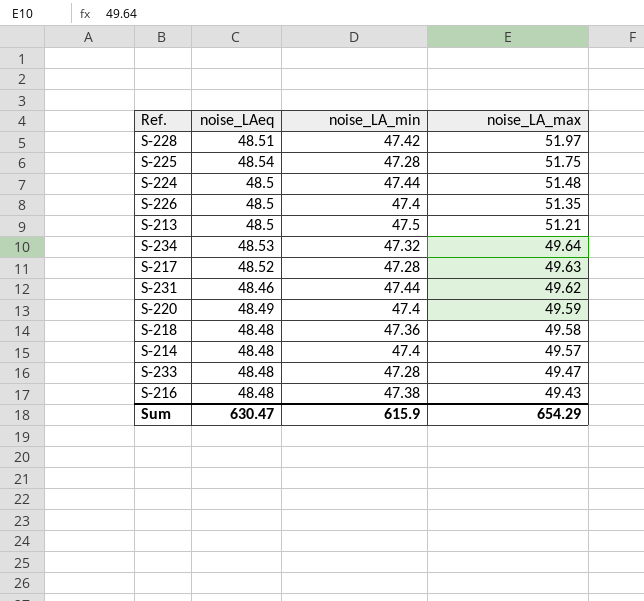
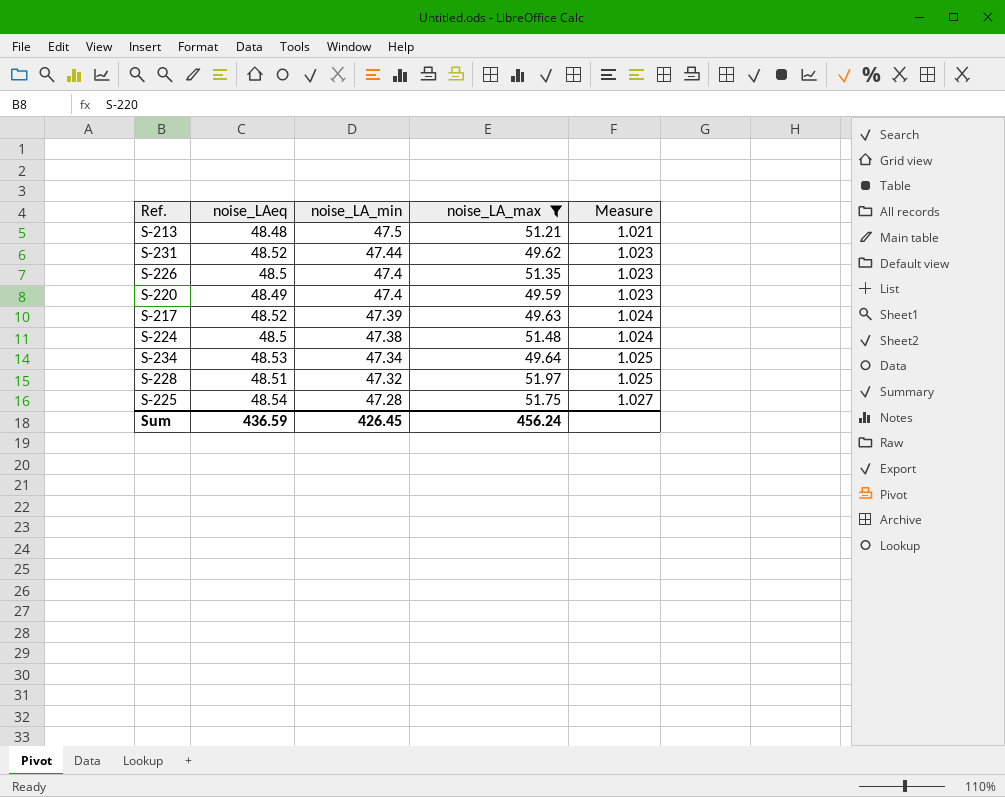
filter: none -> noise_LA_max >= 49.59
row order: noise_LA_max descending -> noise_LA_min descending
column Measure | formula: none -> [noise_LAeq] / [noise_LA_min]
S-213 | noise_LAeq: 48.5 -> 48.48
S-231 | noise_LAeq: 48.46 -> 48.52
S-217 | noise_LA_min: 47.28 -> 47.39
S-224 | noise_LA_min: 47.44 -> 47.38
S-234 | noise_LA_min: 47.32 -> 47.34
S-228 | noise_LA_min: 47.42 -> 47.32
Sum | noise_LAeq: 630.47 -> 436.59
Sum | noise_LA_min: 615.9 -> 426.45
Sum | noise_LA_max: 654.29 -> 456.24

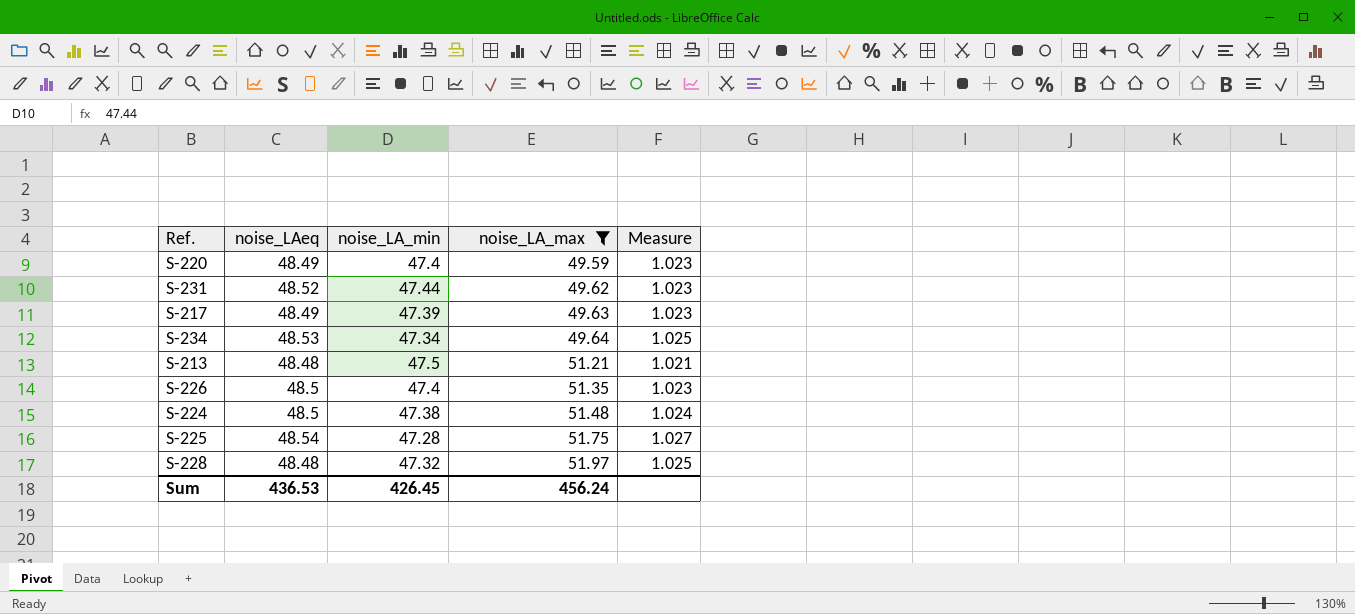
row order: noise_LA_min descending -> noise_LA_max ascending
S-217 | noise_LAeq: 48.52 -> 48.49
S-217 | Measure: 1.024 -> 1.023
S-228 | noise_LAeq: 48.51 -> 48.48
Sum | noise_LAeq: 436.59 -> 436.53

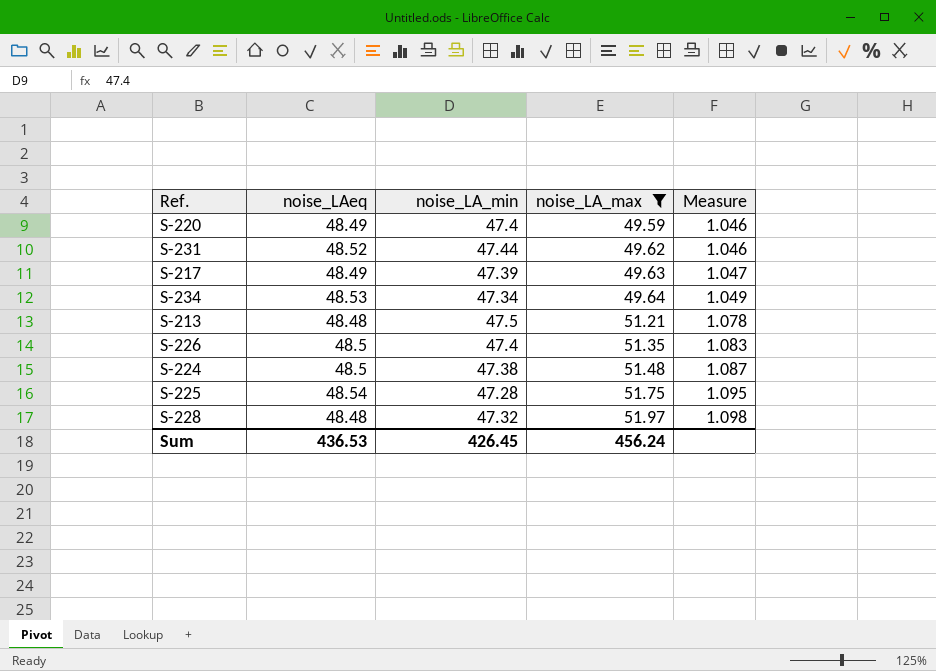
column Measure | formula: [noise_LAeq] / [noise_LA_min] -> [noise_LA_max] / [noise_LA_min]

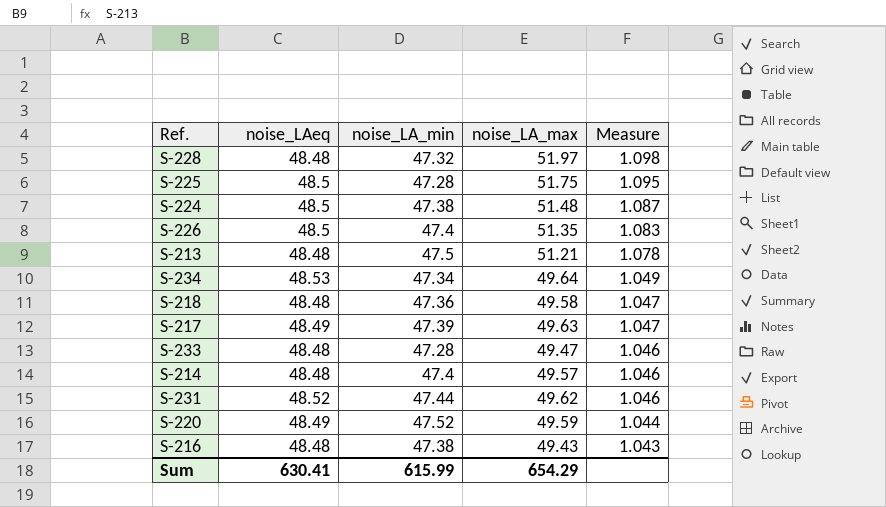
filter: noise_LA_max >= 49.59 -> none
row order: noise_LA_max ascending -> Measure descending
S-225 | noise_LAeq: 48.54 -> 48.5
S-220 | noise_LA_min: 47.4 -> 47.52
S-220 | Measure: 1.046 -> 1.044
Sum | noise_LAeq: 436.53 -> 630.41
Sum | noise_LA_min: 426.45 -> 615.99
Sum | noise_LA_max: 456.24 -> 654.29

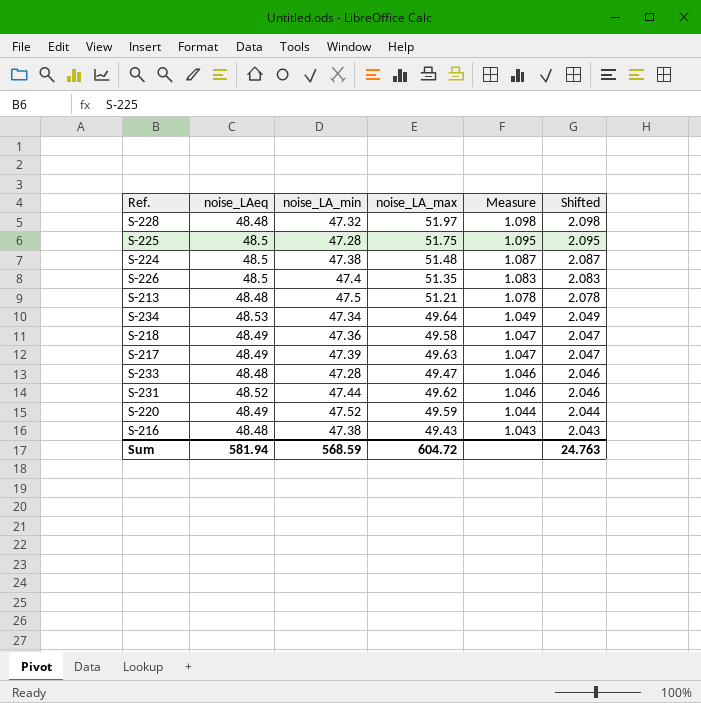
column Shifted | formula: none -> [Measure] + 1
row S-214: 48.48 | 47.4 | 49.57 | 1.046 -> none
S-218 | noise_LAeq: 48.48 -> 48.49
Sum | noise_LAeq: 630.41 -> 581.94
Sum | noise_LA_min: 615.99 -> 568.59
Sum | noise_LA_max: 654.29 -> 604.72

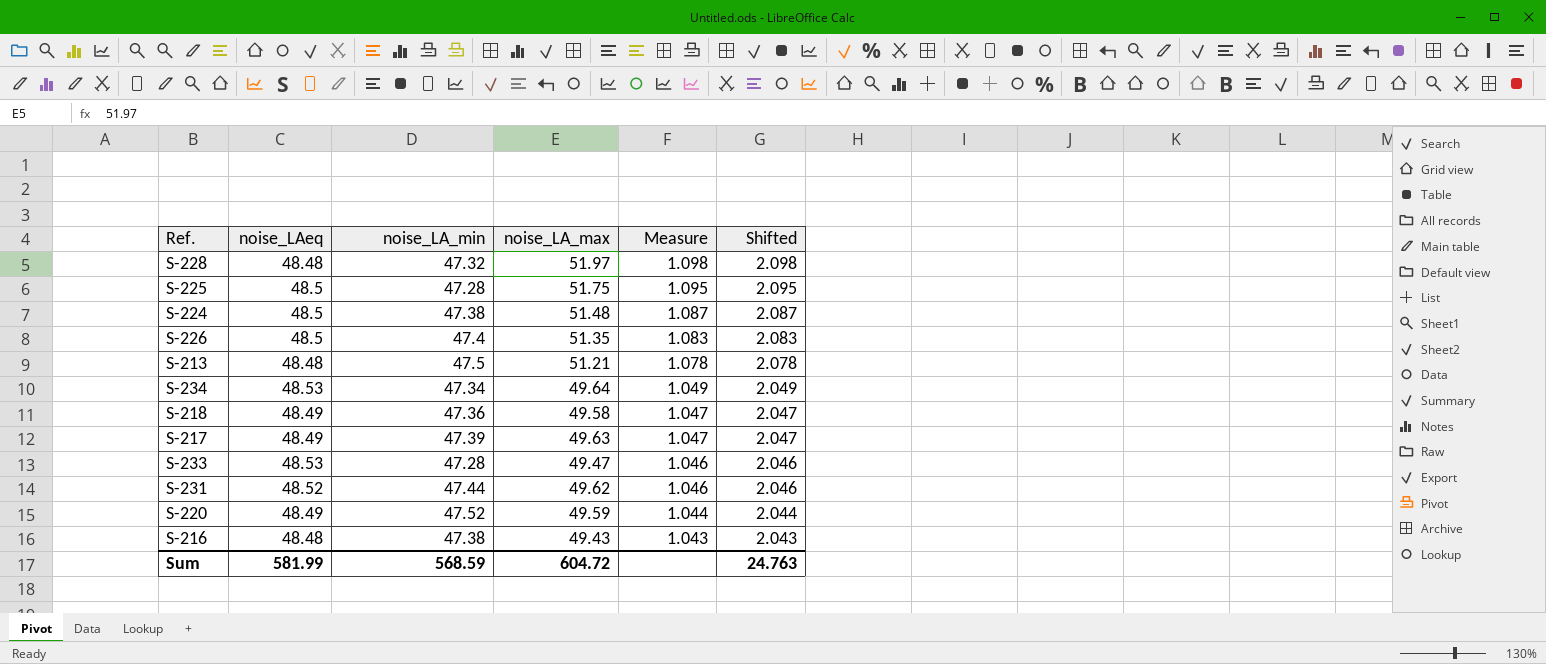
S-233 | noise_LAeq: 48.48 -> 48.53
Sum | noise_LAeq: 581.94 -> 581.99

